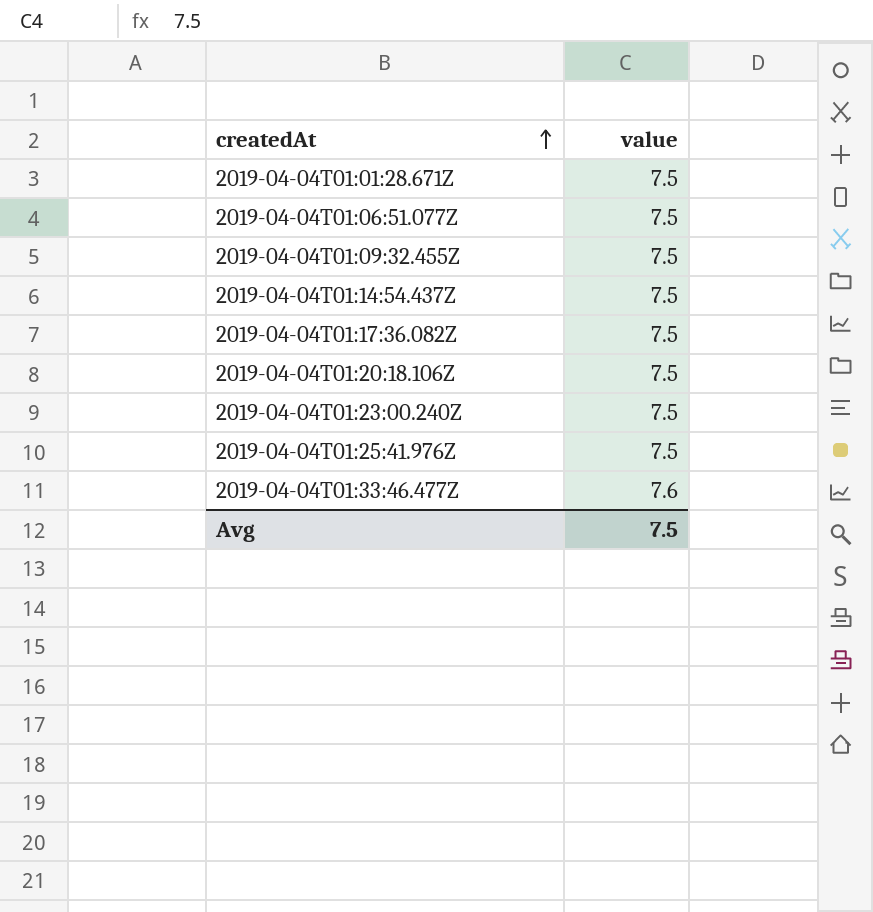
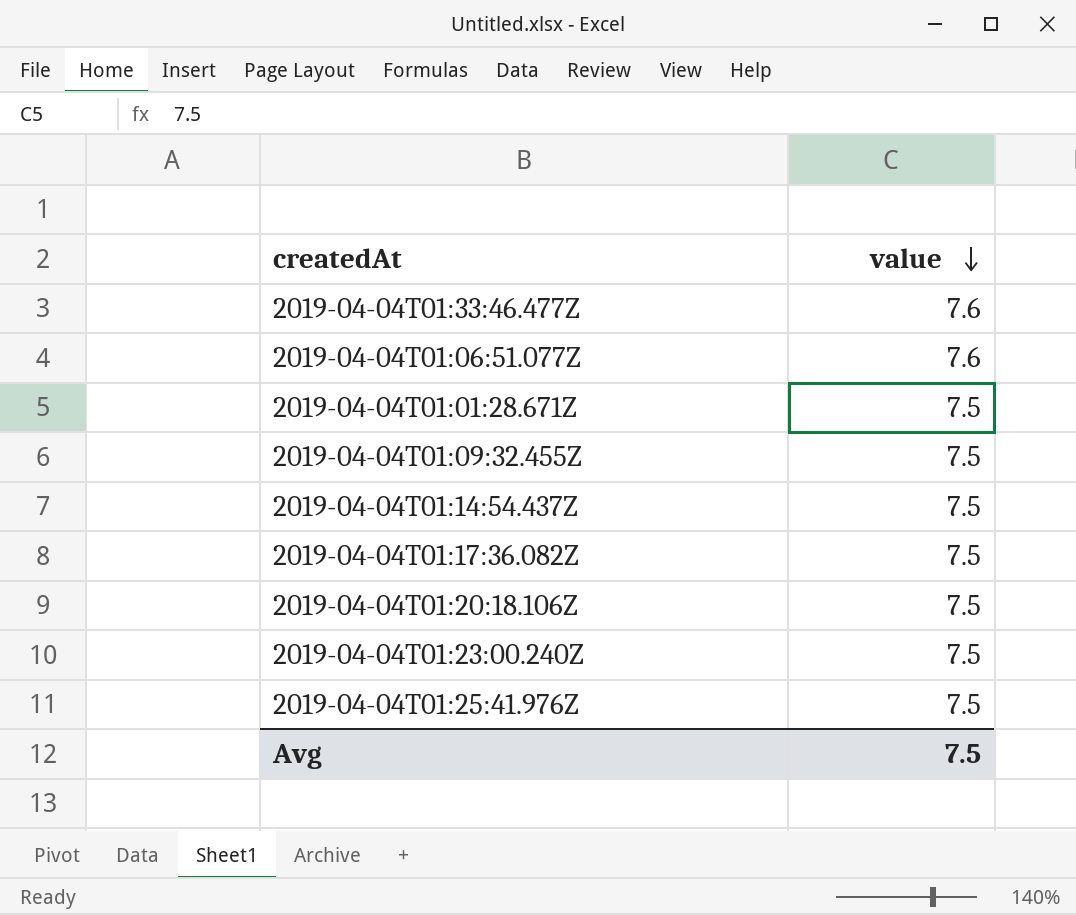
row order: createdAt ascending -> value descending
2019-04-04T01:06:51.077Z | value: 7.5 -> 7.6

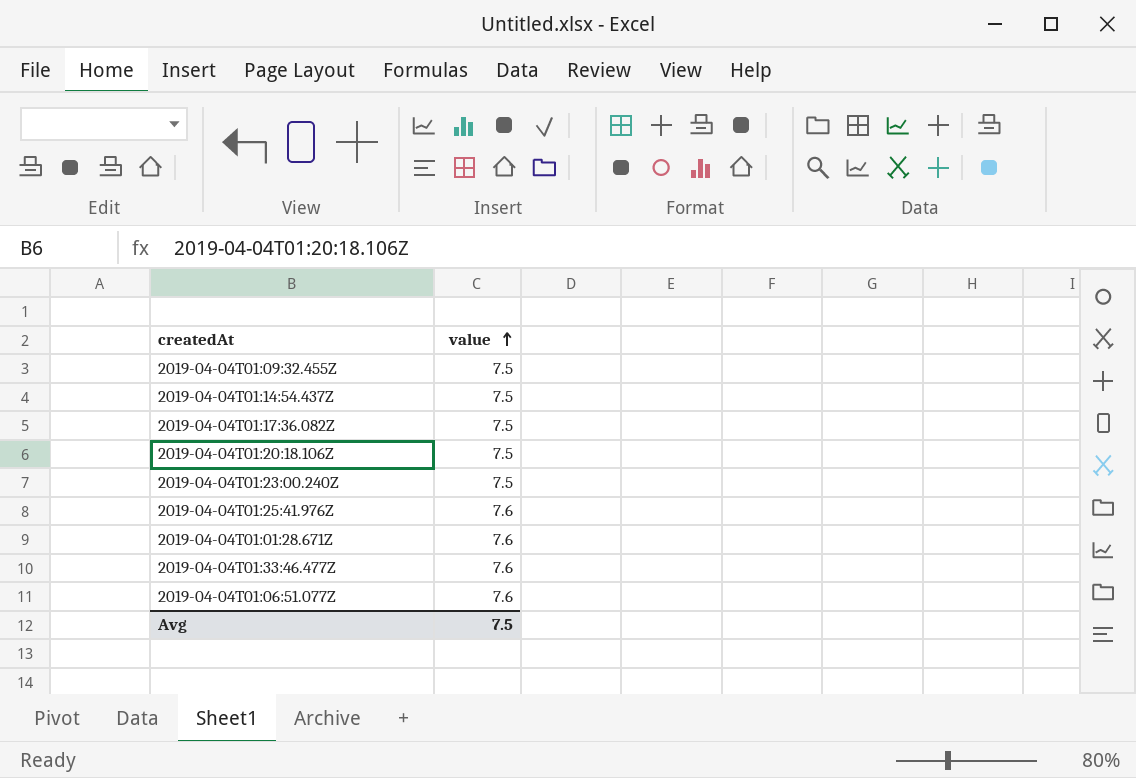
row order: value descending -> value ascending
2019-04-04T01:25:41.976Z | value: 7.5 -> 7.6
2019-04-04T01:01:28.671Z | value: 7.5 -> 7.6

